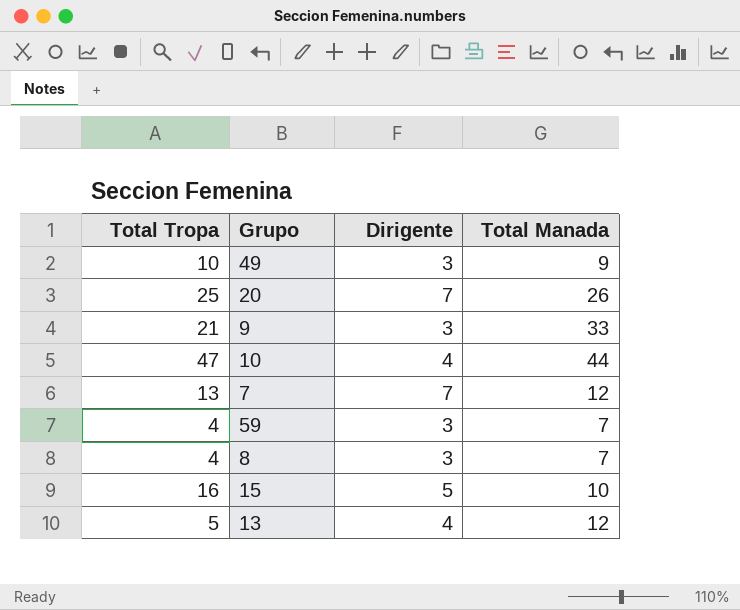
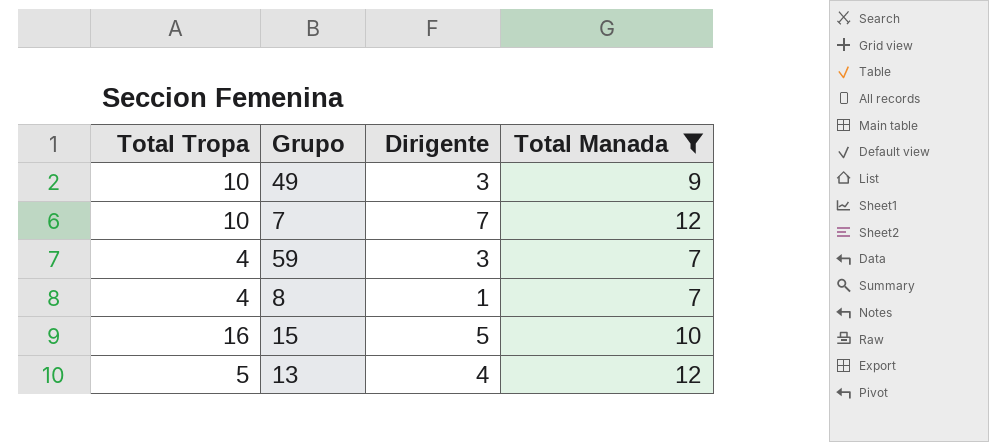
filter: none -> Total Manada <= 12
7 | Total Tropa: 13 -> 10
8 | Dirigente: 3 -> 1

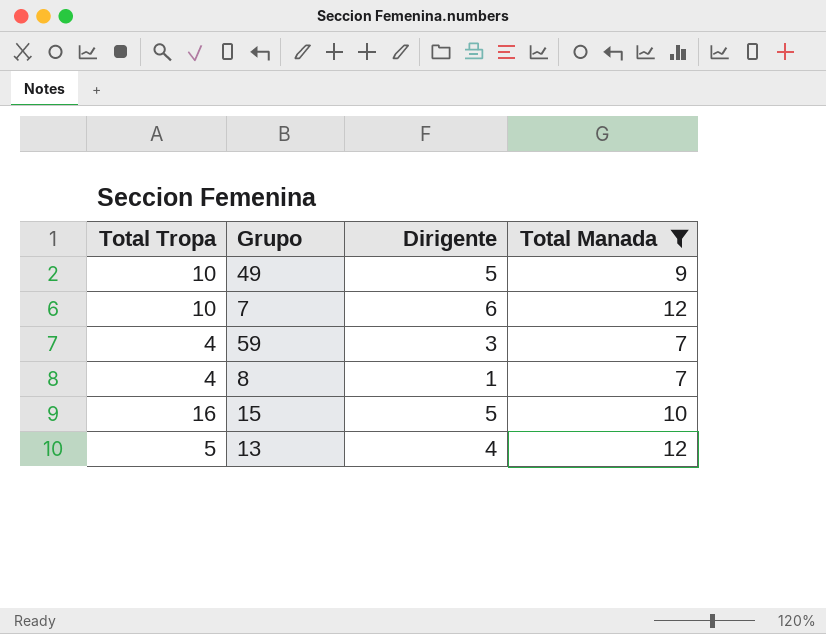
49 | Dirigente: 3 -> 5
7 | Dirigente: 7 -> 6

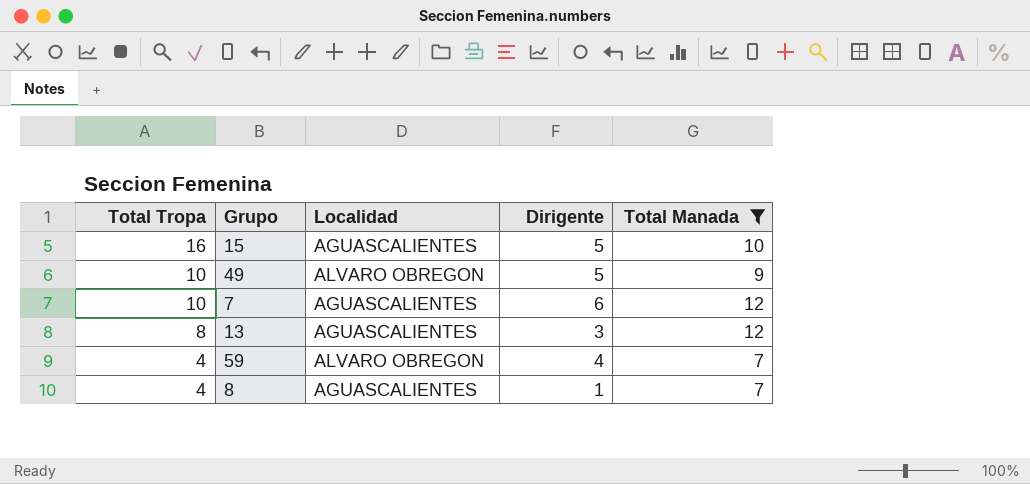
row order: none -> Total Tropa descending
column Localidad | position: none -> 3
13 | Total Tropa: 5 -> 8
13 | Dirigente: 4 -> 3
59 | Dirigente: 3 -> 4

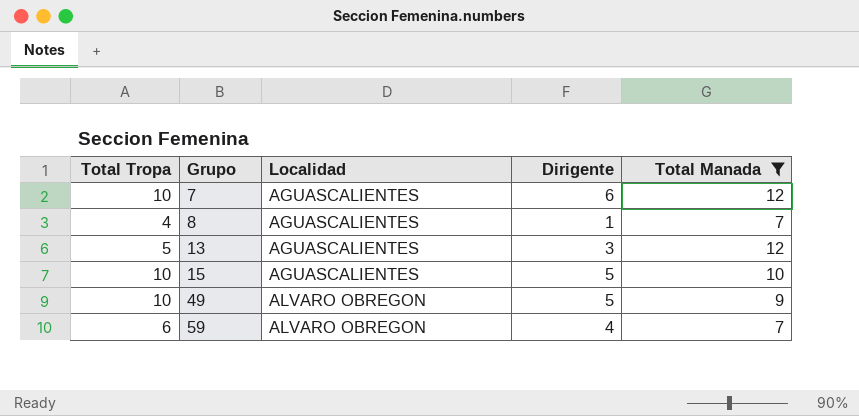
row order: Total Tropa descending -> Grupo ascending
13 | Total Tropa: 8 -> 5
15 | Total Tropa: 16 -> 10
59 | Total Tropa: 4 -> 6

